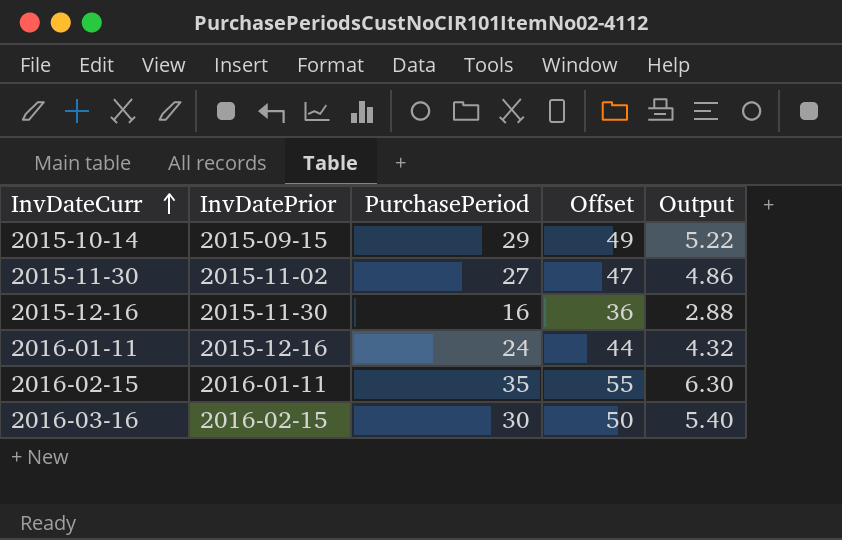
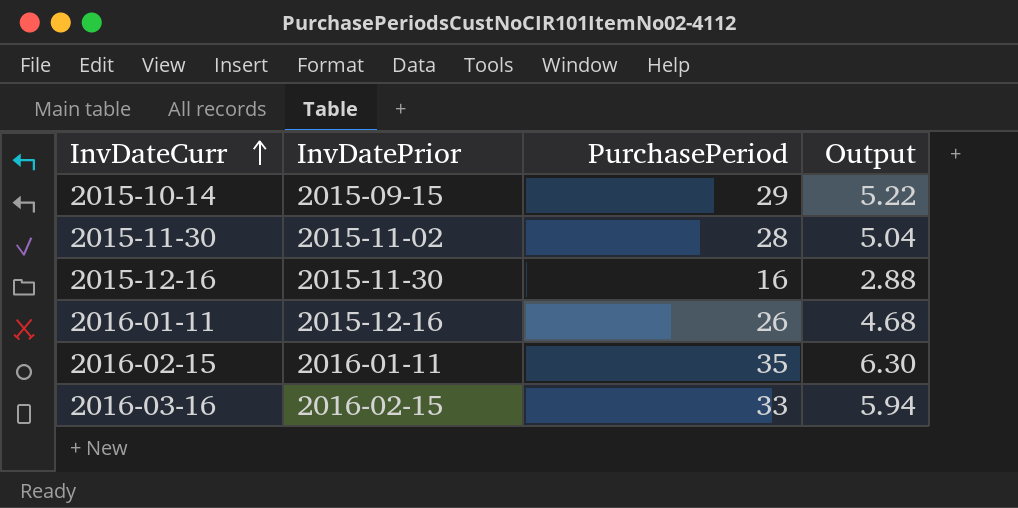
column Offset | formula: [PurchasePeriod] + 20 -> none
2015-11-30 | PurchasePeriod: 27 -> 28
2015-11-30 | Output: 4.86 -> 5.04
2016-01-11 | PurchasePeriod: 24 -> 26
2016-01-11 | Output: 4.32 -> 4.68
2016-03-16 | PurchasePeriod: 30 -> 33
2016-03-16 | Output: 5.40 -> 5.94

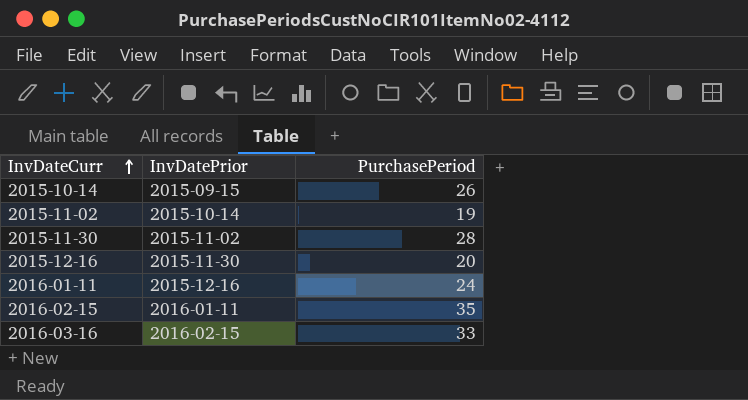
column Output | formula: [PurchasePeriod] * 0.18 -> none
2015-10-14 | PurchasePeriod: 29 -> 26
row 2015-11-02: none -> 2015-10-14 | 19
2015-12-16 | PurchasePeriod: 16 -> 20
2016-01-11 | PurchasePeriod: 26 -> 24

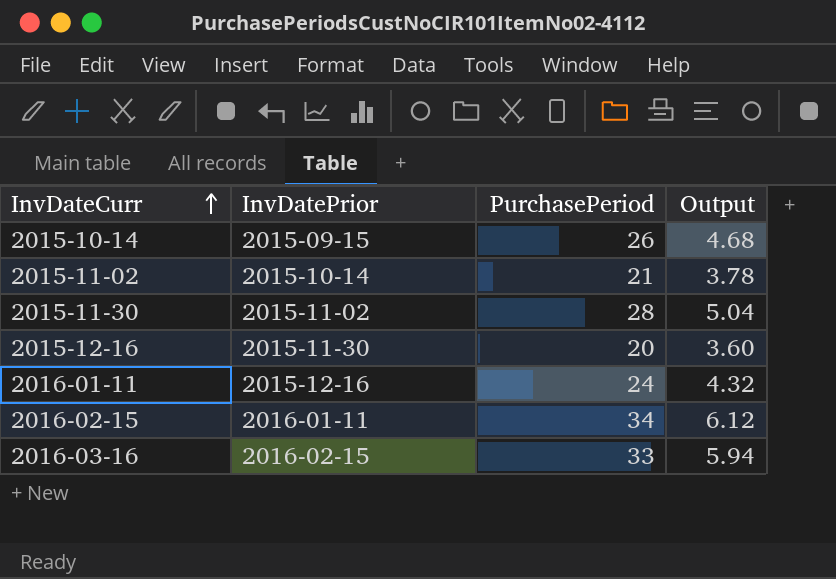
column Output | formula: none -> [PurchasePeriod] * 0.18
2015-11-02 | PurchasePeriod: 19 -> 21
2016-02-15 | PurchasePeriod: 35 -> 34

